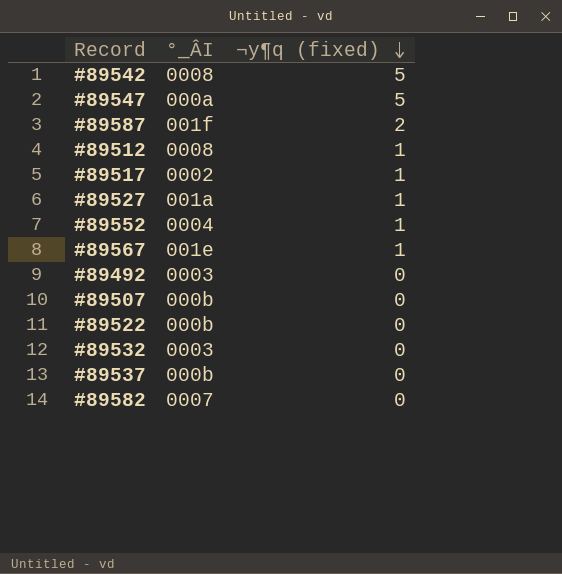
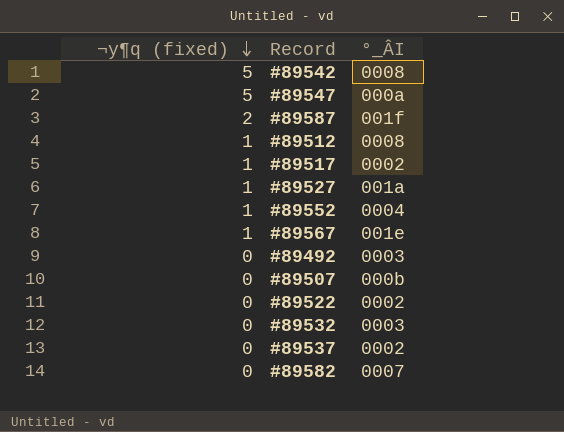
column ¬y¶q (fixed) | position: 3 -> 1
#89522 | °_ÂI: 000b -> 0002
#89537 | °_ÂI: 000b -> 0002

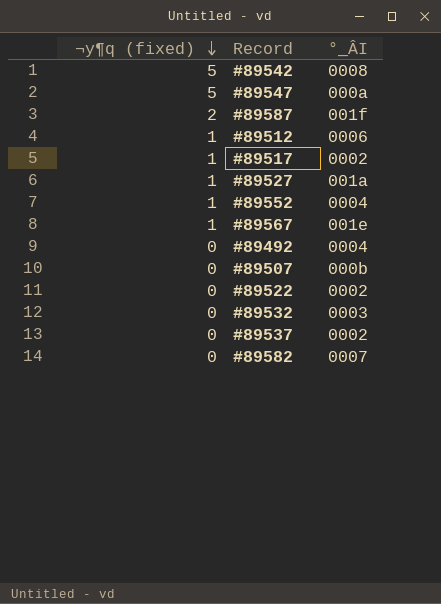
#89512 | °_ÂI: 0008 -> 0006
#89492 | °_ÂI: 0003 -> 0004

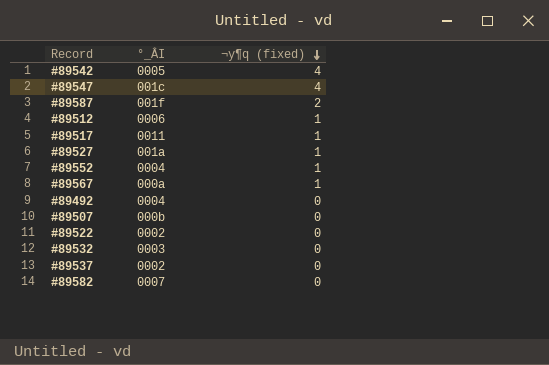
column ¬y¶q (fixed) | position: 1 -> 3
#89542 | °_ÂI: 0008 -> 0005
#89542 | ¬y¶q (fixed): 5 -> 4
#89547 | °_ÂI: 000a -> 001c
#89547 | ¬y¶q (fixed): 5 -> 4
#89517 | °_ÂI: 0002 -> 0011
#89567 | °_ÂI: 001e -> 000a

